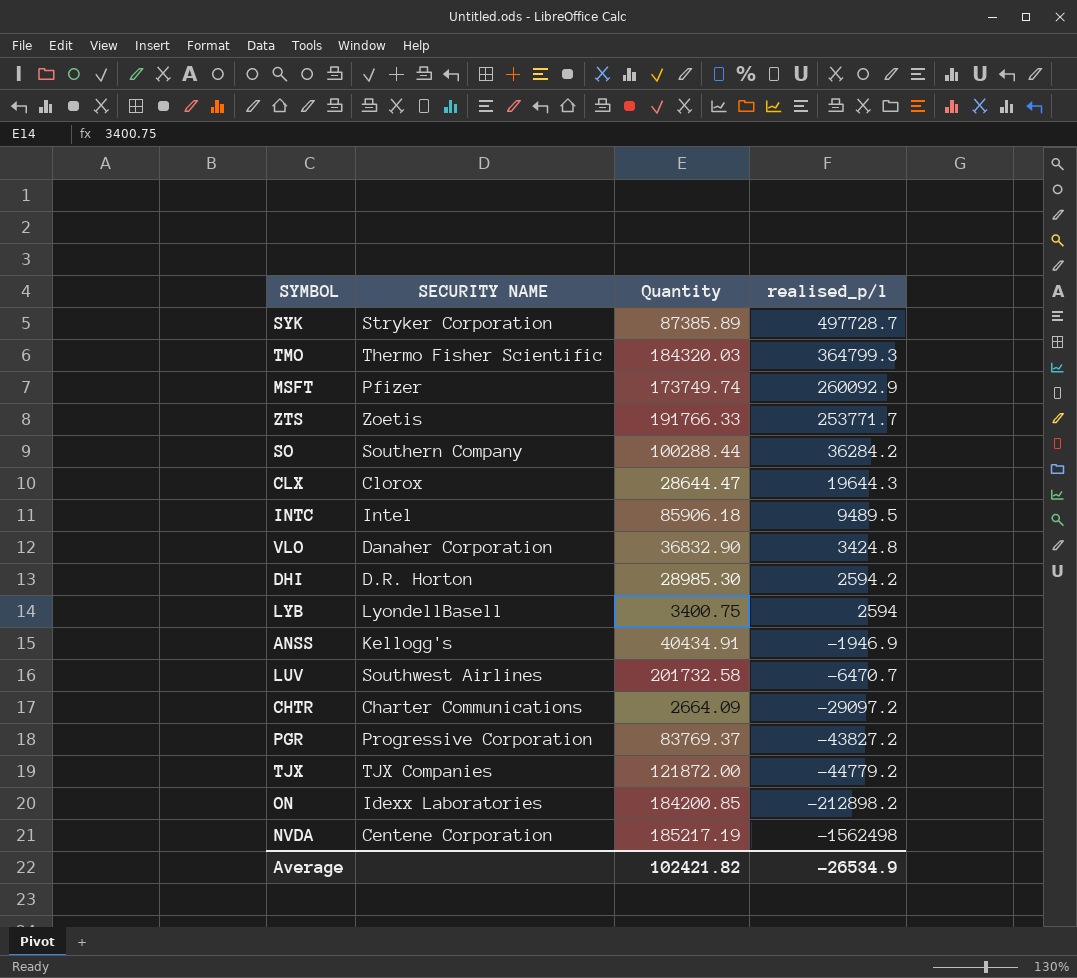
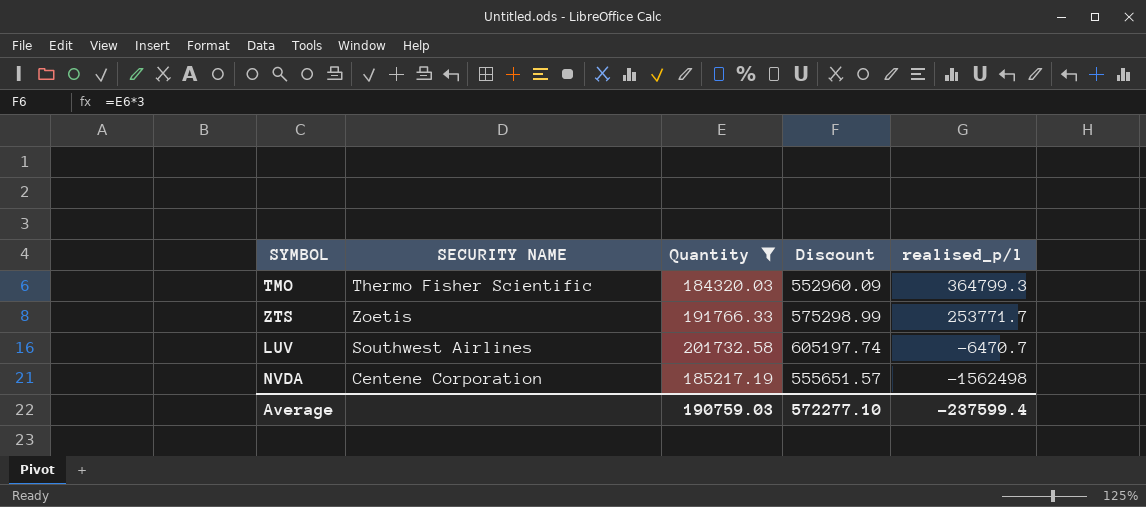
filter: none -> Quantity >= 184320.03
column Discount | formula: none -> [Quantity] * 3
Average | Quantity: 102421.82 -> 190759.03
Average | realised_p/l: -26534.9 -> -237599.4

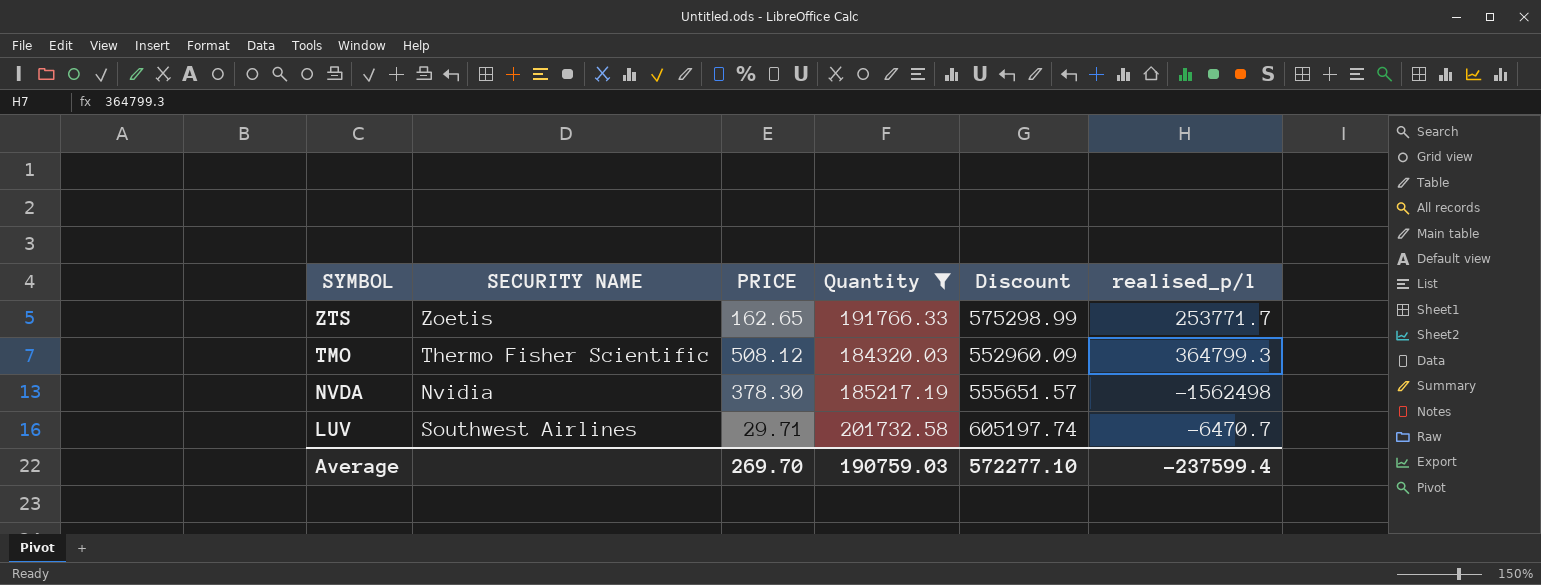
row order: realised_p/l descending -> SYMBOL descending
column PRICE | position: none -> 3
NVDA | SECURITY NAME: Centene Corporation -> Nvidia

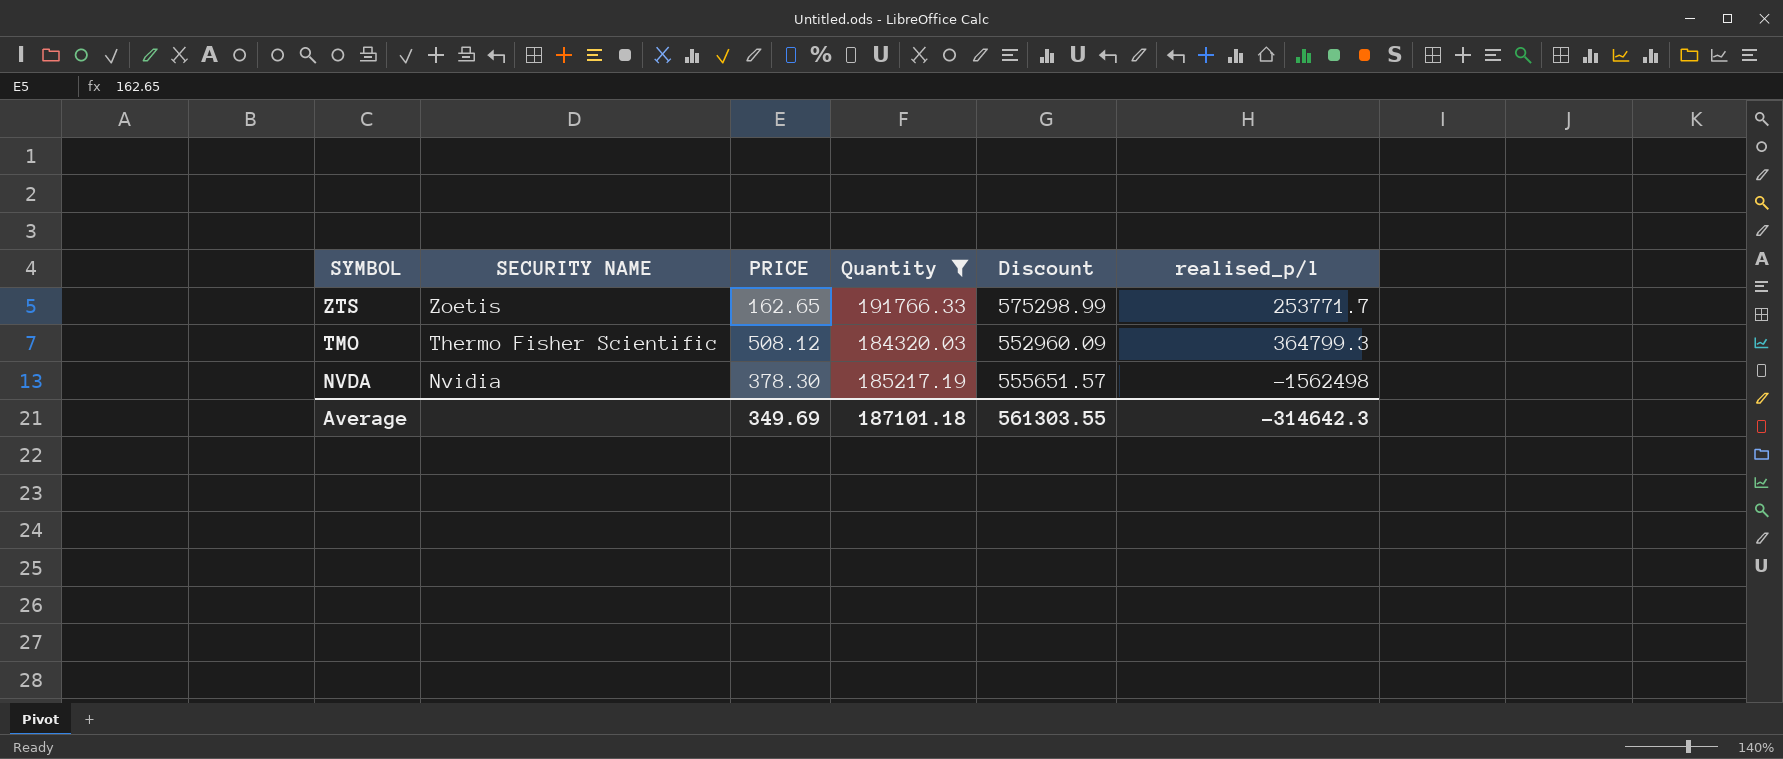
row LUV: Southwest Airlines | 29.71 | 201732.58 | 605197.74 | -6470.7 -> none
Average | PRICE: 269.70 -> 349.69
Average | Quantity: 190759.03 -> 187101.18
Average | Discount: 572277.10 -> 561303.55
Average | realised_p/l: -237599.4 -> -314642.3

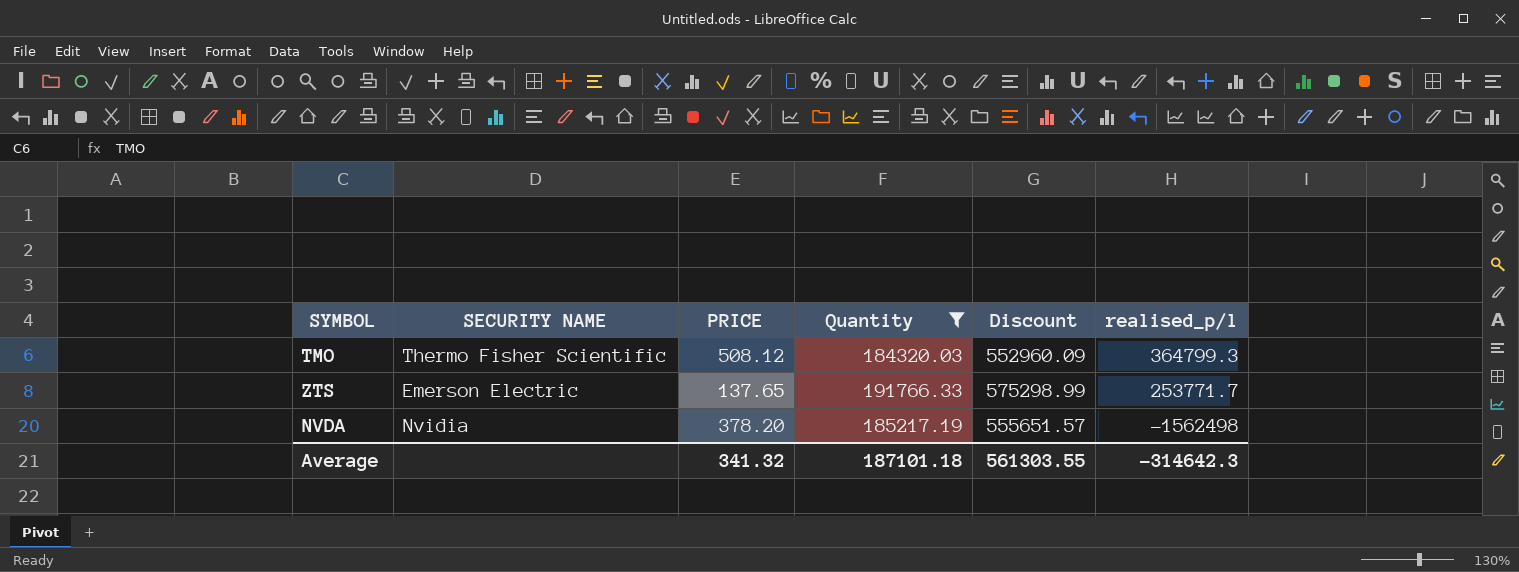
row order: SYMBOL descending -> realised_p/l descending
ZTS | SECURITY NAME: Zoetis -> Emerson Electric
ZTS | PRICE: 162.65 -> 137.65
NVDA | PRICE: 378.30 -> 378.20
Average | PRICE: 349.69 -> 341.32

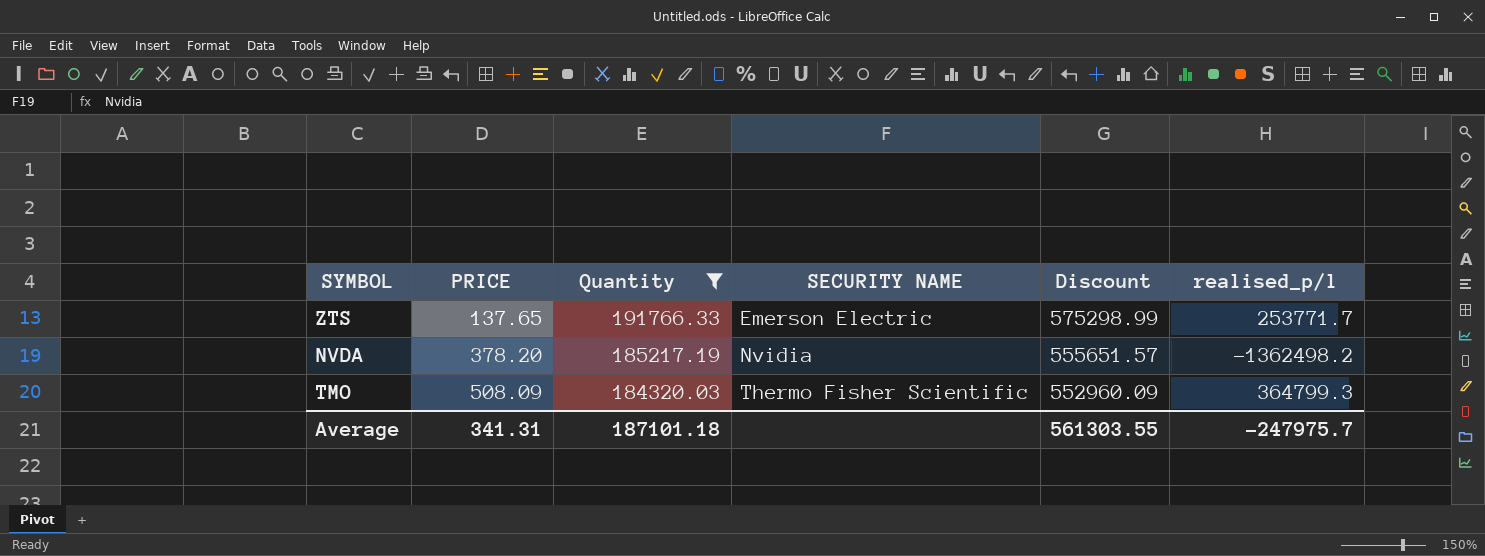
row order: realised_p/l descending -> PRICE ascending
column SECURITY NAME | position: 2 -> 4
NVDA | realised_p/l: -1562498 -> -1362498.2
TMO | PRICE: 508.12 -> 508.09
Average | PRICE: 341.32 -> 341.31
Average | realised_p/l: -314642.3 -> -247975.7

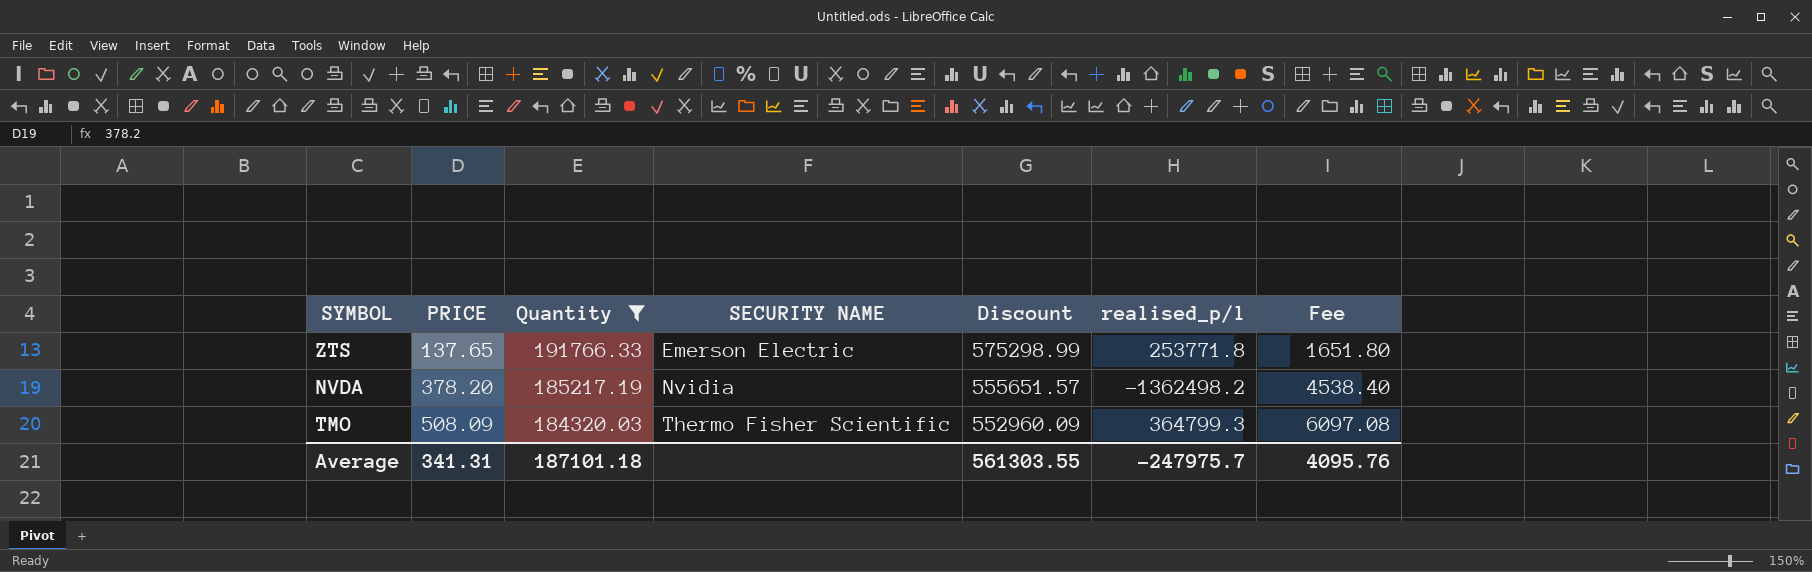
column Fee | formula: none -> [PRICE] * 12
ZTS | realised_p/l: 253771.7 -> 253771.8

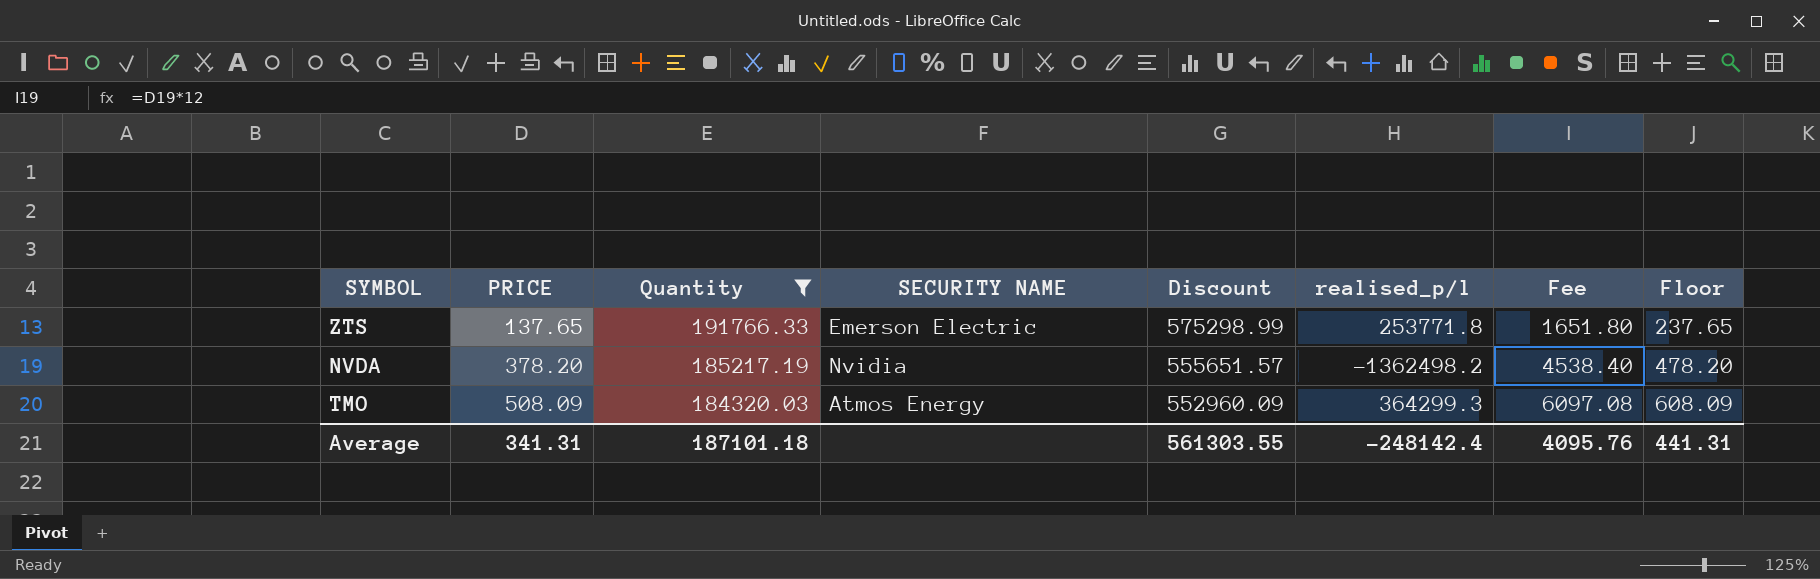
column Floor | formula: none -> [PRICE] + 100
TMO | SECURITY NAME: Thermo Fisher Scientific -> Atmos Energy
TMO | realised_p/l: 364799.3 -> 364299.3
Average | realised_p/l: -247975.7 -> -248142.4

